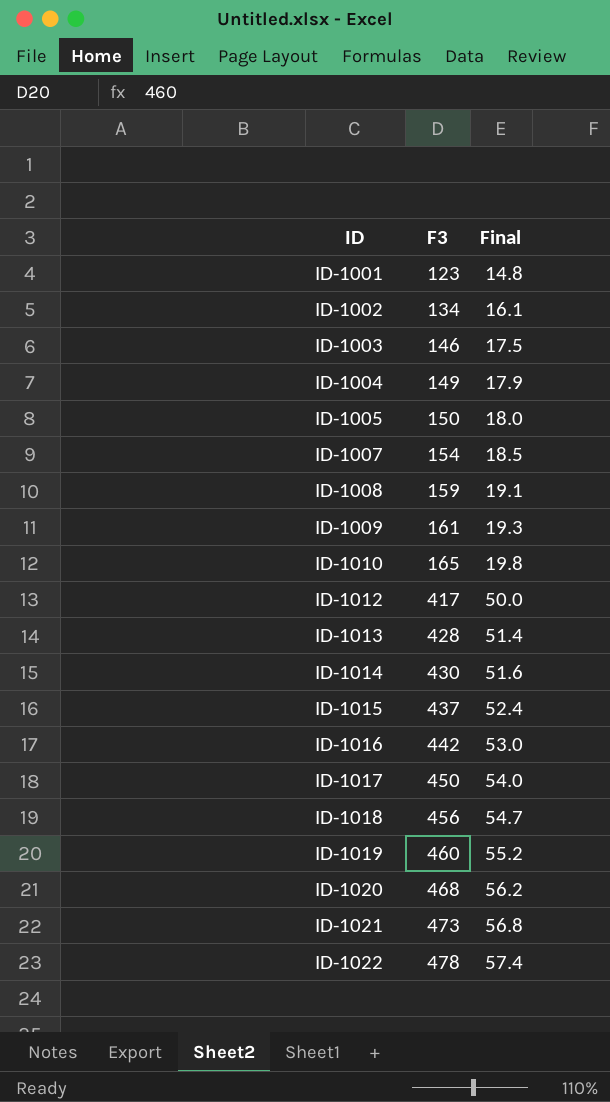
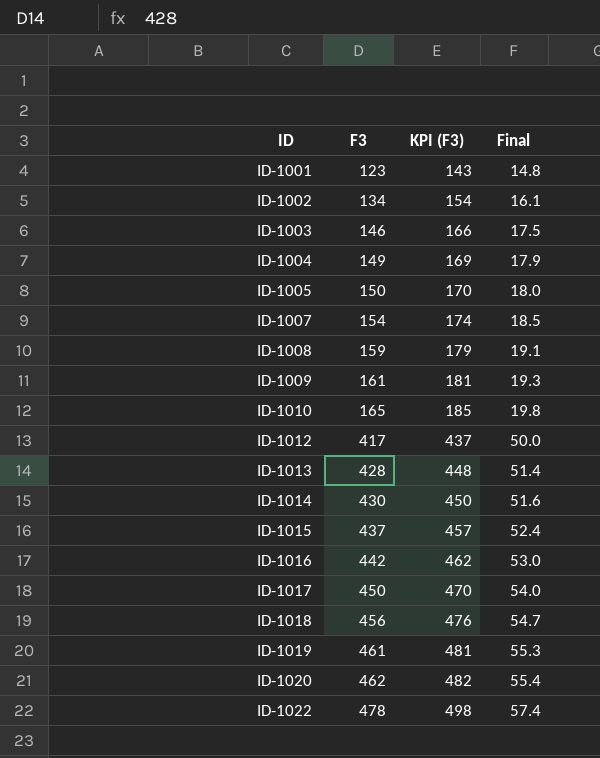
column KPI (F3) | formula: none -> [F3] + 20
row ID-1021: 473 | 56.8 -> none
ID-1019 | F3: 460 -> 461
ID-1019 | Final: 55.2 -> 55.3
ID-1020 | F3: 468 -> 462
ID-1020 | Final: 56.2 -> 55.4

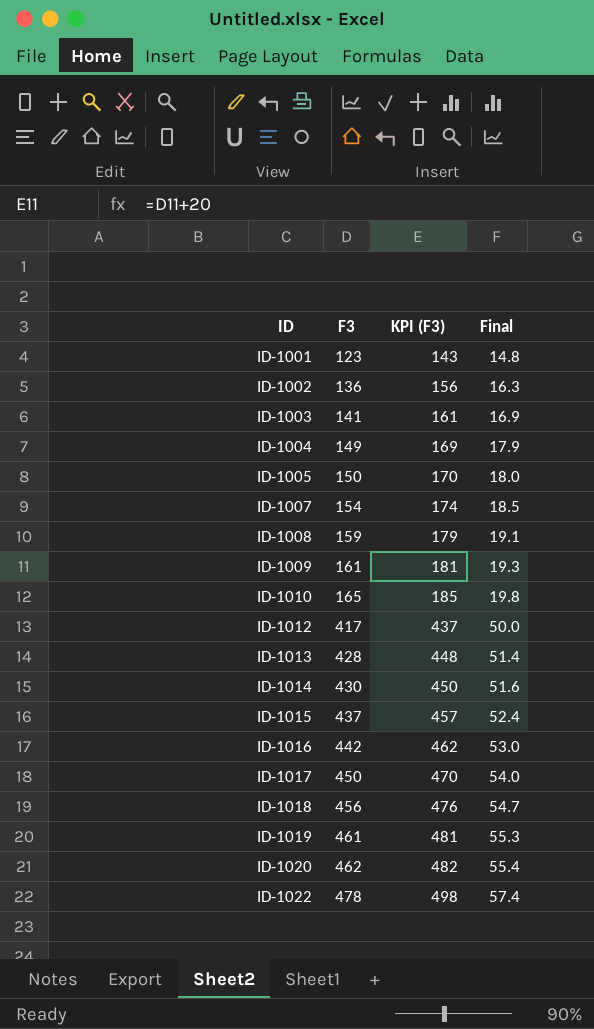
ID-1002 | F3: 134 -> 136
ID-1002 | KPI (F3): 154 -> 156
ID-1002 | Final: 16.1 -> 16.3
ID-1003 | F3: 146 -> 141
ID-1003 | KPI (F3): 166 -> 161
ID-1003 | Final: 17.5 -> 16.9

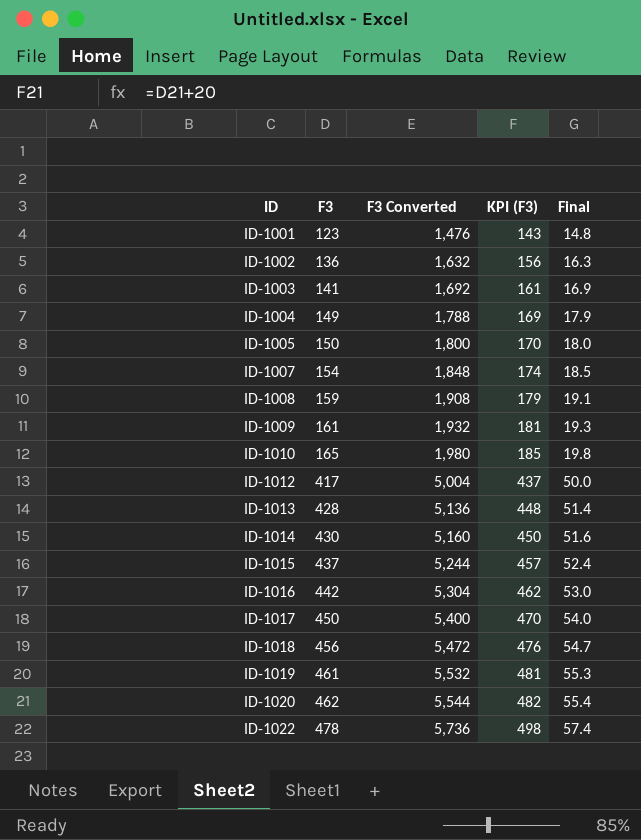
column F3 Converted | formula: none -> [F3] * 12

